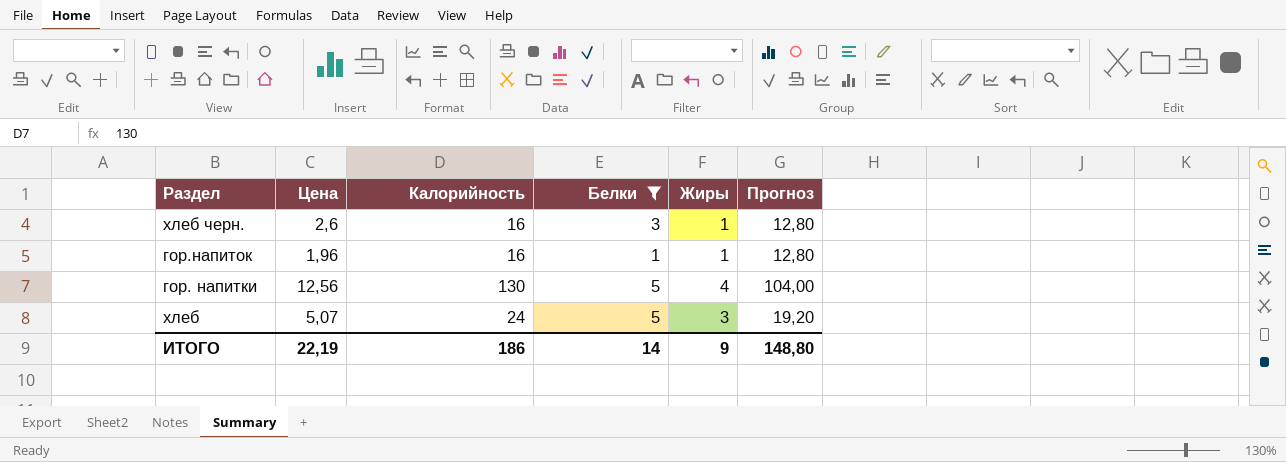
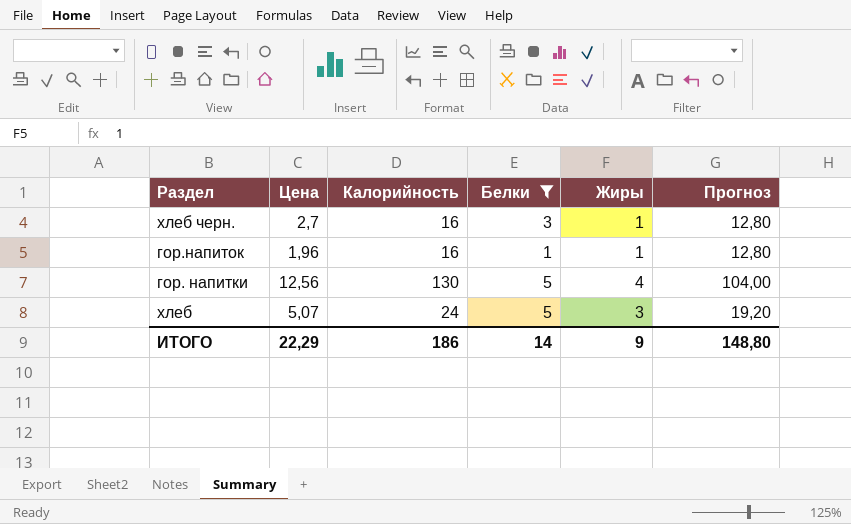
хлеб черн. | Цена: 2,6 -> 2,7
ИТОГО | Цена: 22,19 -> 22,29

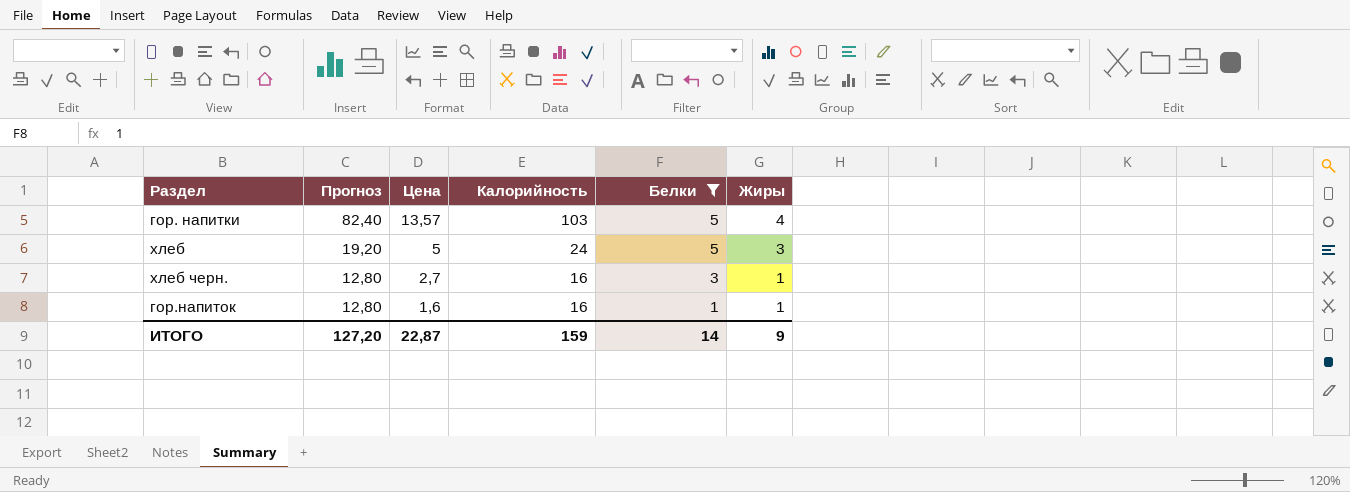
row order: none -> Прогноз descending
column Прогноз | position: 6 -> 2
гор. напитки | Прогноз: 104,00 -> 82,40
гор. напитки | Цена: 12,56 -> 13,57
гор. напитки | Калорийность: 130 -> 103
хлеб | Цена: 5,07 -> 5
гор.напиток | Цена: 1,96 -> 1,6
ИТОГО | Прогноз: 148,80 -> 127,20
ИТОГО | Цена: 22,29 -> 22,87
ИТОГО | Калорийность: 186 -> 159

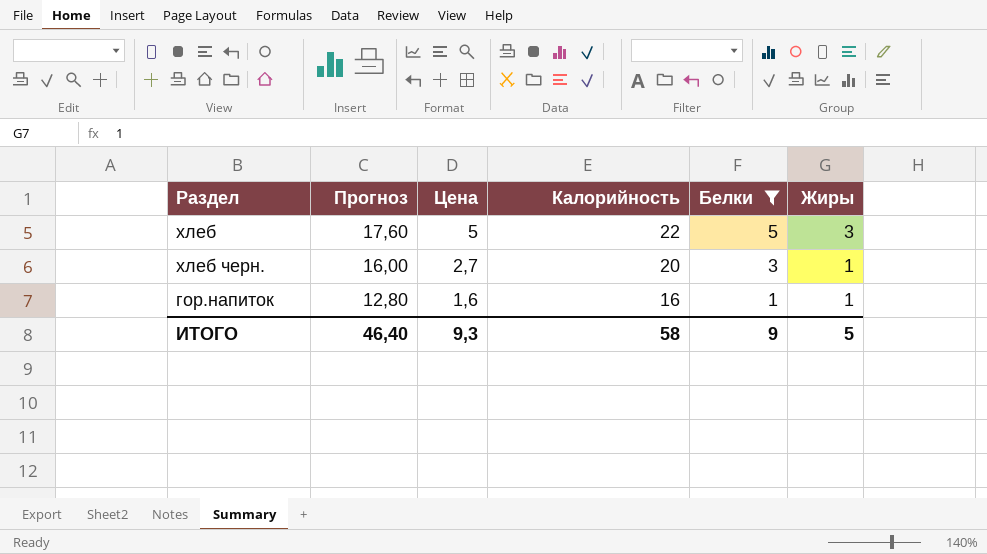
row гор. напитки: 82,40 | 13,57 | 103 | 5 | 4 -> none
хлеб | Прогноз: 19,20 -> 17,60
хлеб | Калорийность: 24 -> 22
хлеб черн. | Прогноз: 12,80 -> 16,00
хлеб черн. | Калорийность: 16 -> 20
ИТОГО | Прогноз: 127,20 -> 46,40
ИТОГО | Цена: 22,87 -> 9,3
ИТОГО | Калорийность: 159 -> 58
ИТОГО | Белки: 14 -> 9
ИТОГО | Жиры: 9 -> 5

